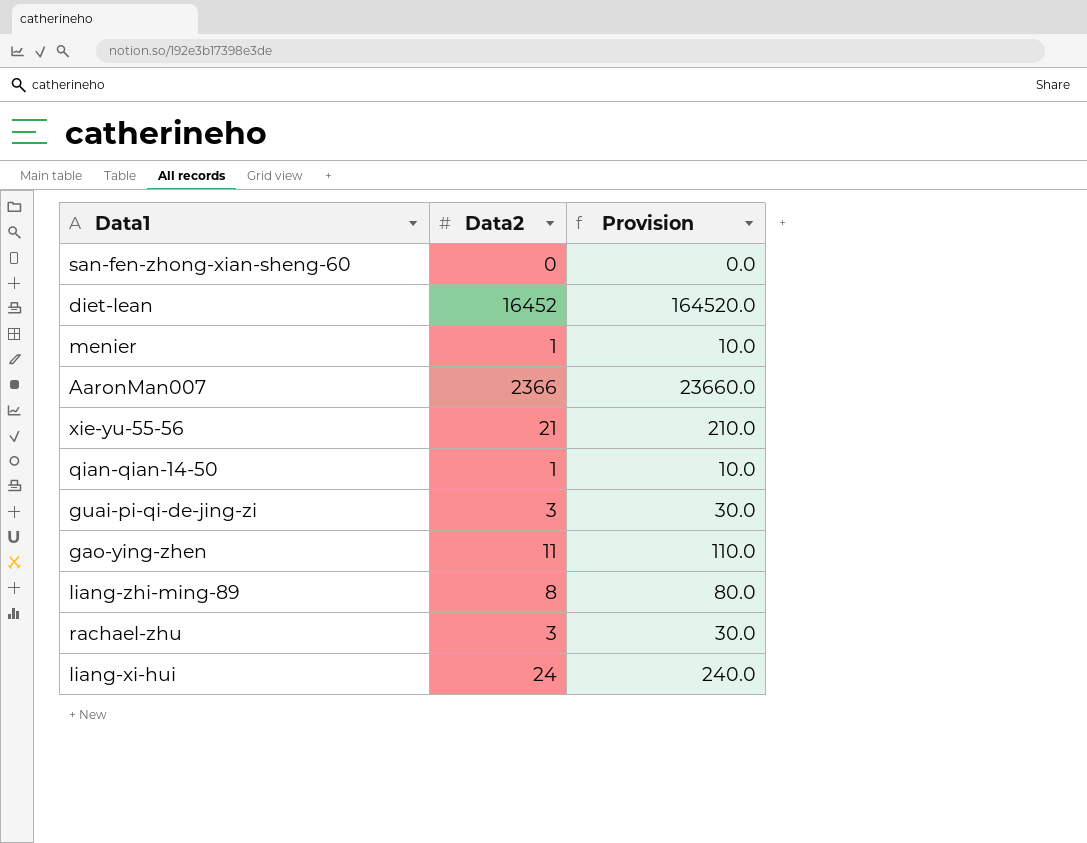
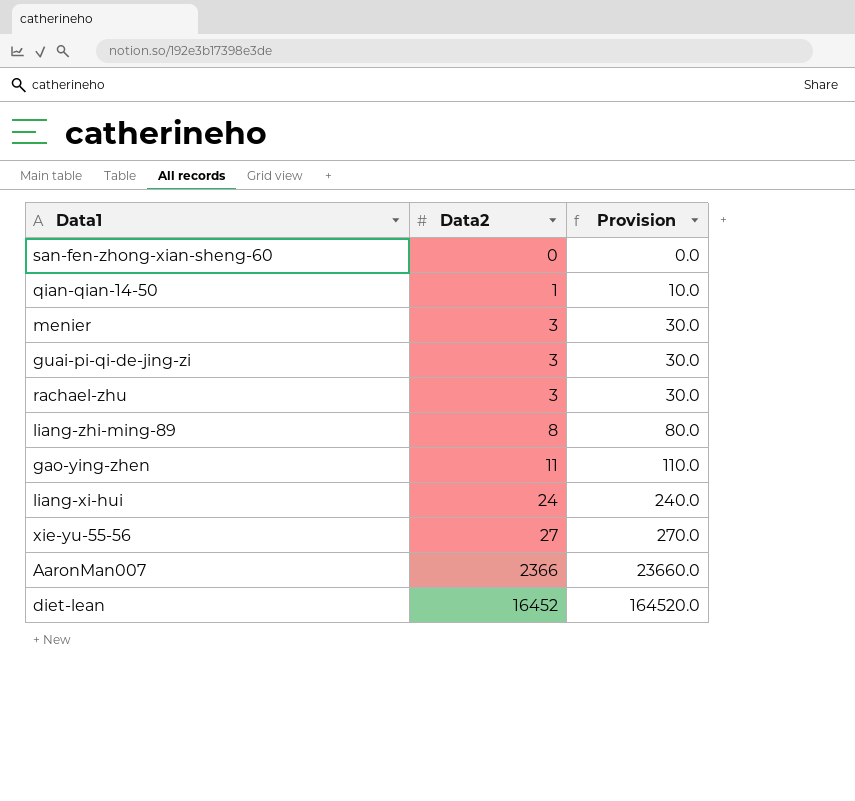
row order: none -> Data2 ascending
menier | Data2: 1 -> 3
menier | Provision: 10.0 -> 30.0
xie-yu-55-56 | Data2: 21 -> 27
xie-yu-55-56 | Provision: 210.0 -> 270.0

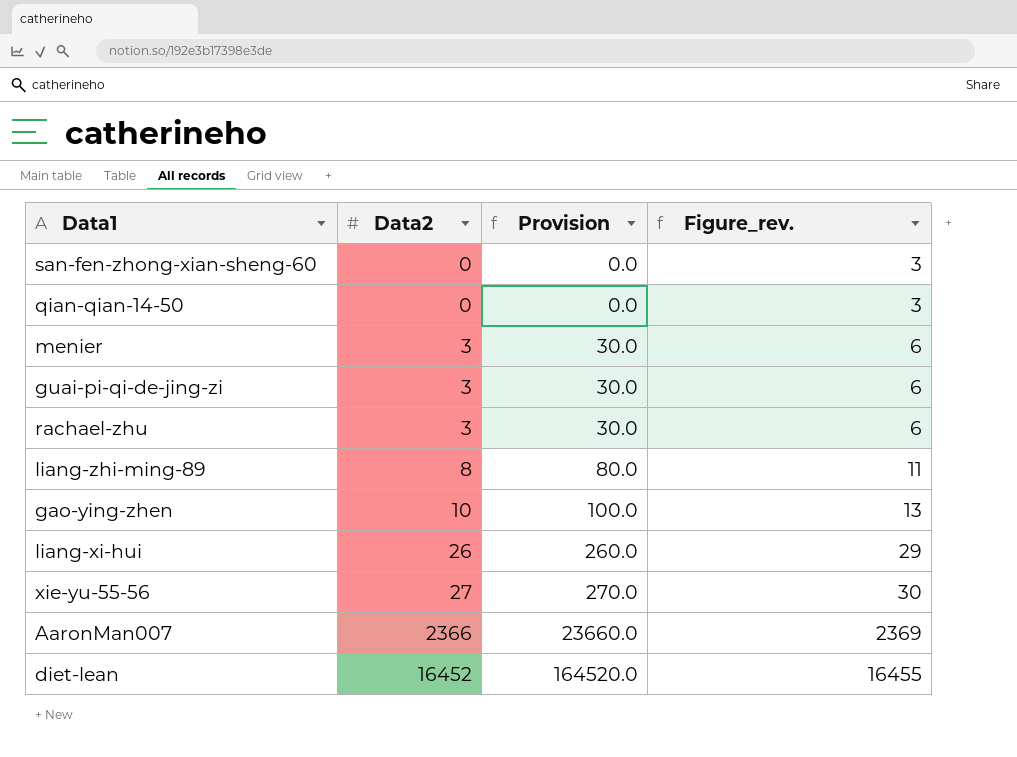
column Figure_rev. | formula: none -> [Data2] + 3
qian-qian-14-50 | Data2: 1 -> 0
qian-qian-14-50 | Provision: 10.0 -> 0.0
gao-ying-zhen | Data2: 11 -> 10
gao-ying-zhen | Provision: 110.0 -> 100.0
liang-xi-hui | Data2: 24 -> 26
liang-xi-hui | Provision: 240.0 -> 260.0

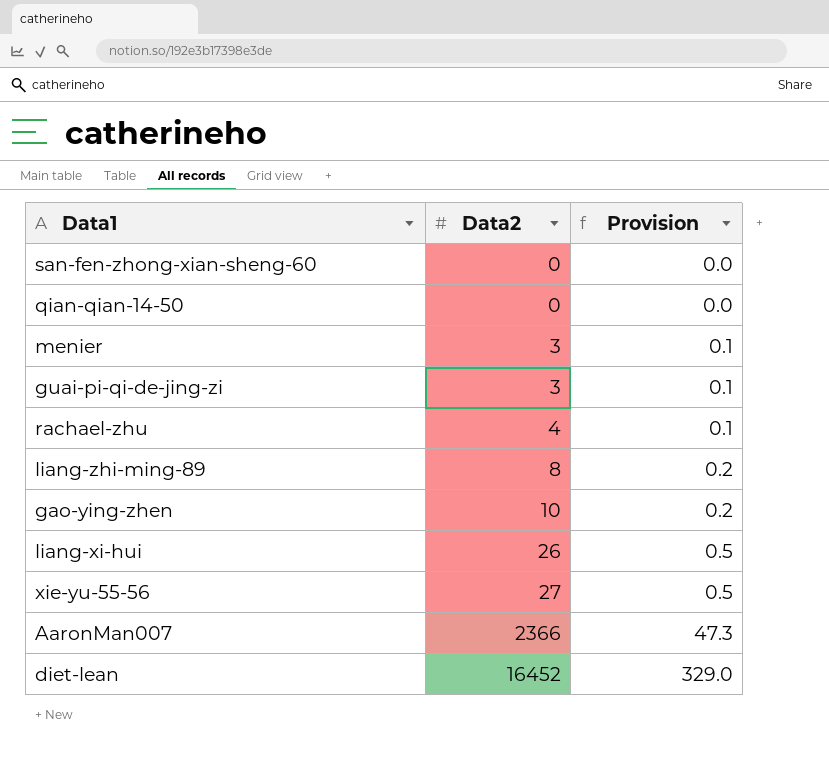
column Figure_rev. | formula: [Data2] + 3 -> none
column Provision | formula: [Data2] * 10 -> [Data2] * 0.02
rachael-zhu | Data2: 3 -> 4

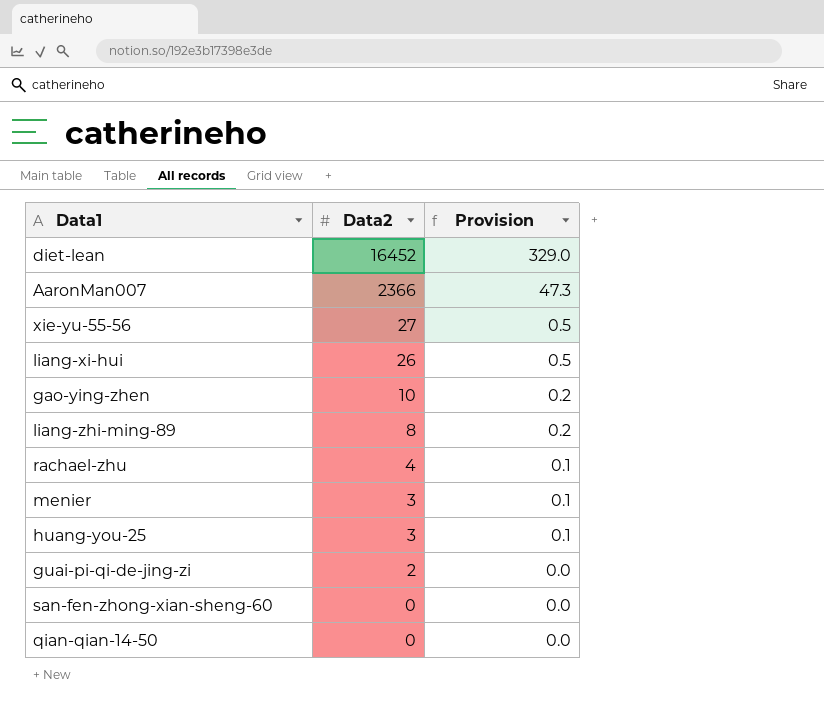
row order: Data2 ascending -> Data2 descending
row huang-you-25: none -> 3 | 0.1
guai-pi-qi-de-jing-zi | Data2: 3 -> 2
guai-pi-qi-de-jing-zi | Provision: 0.1 -> 0.0

